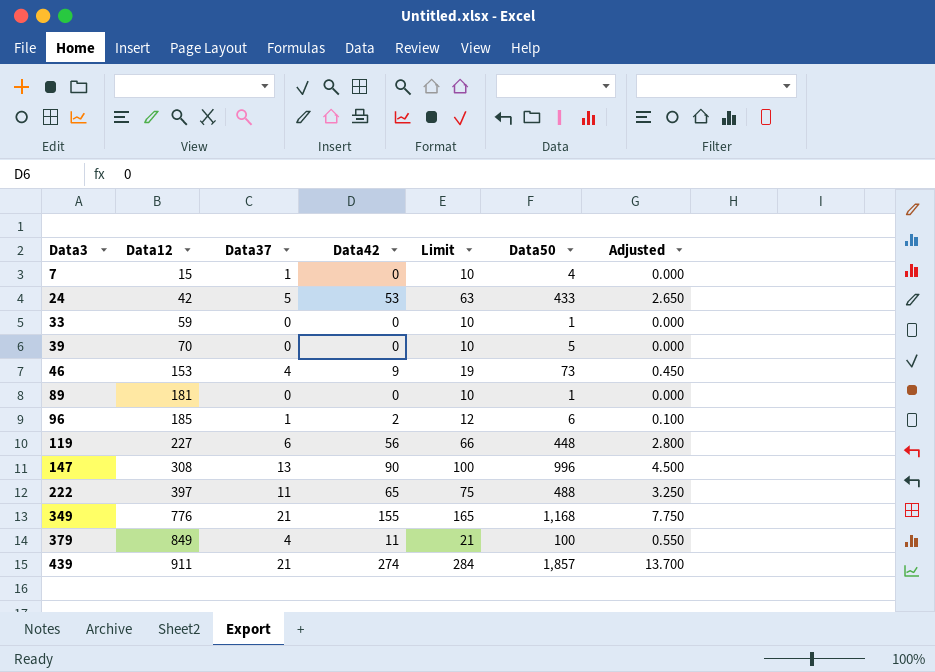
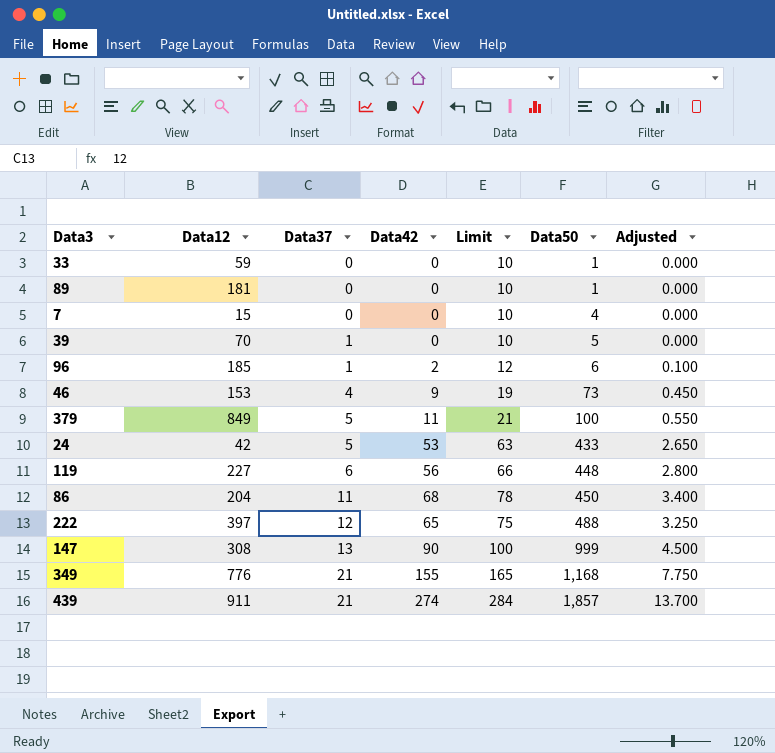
row order: Data3 ascending -> Data37 ascending
7 | Data37: 1 -> 0
39 | Data37: 0 -> 1
379 | Data37: 4 -> 5
row 86: none -> 204 | 11 | 68 | 78 | 450 | 3.400
222 | Data37: 11 -> 12
147 | Data50: 996 -> 999

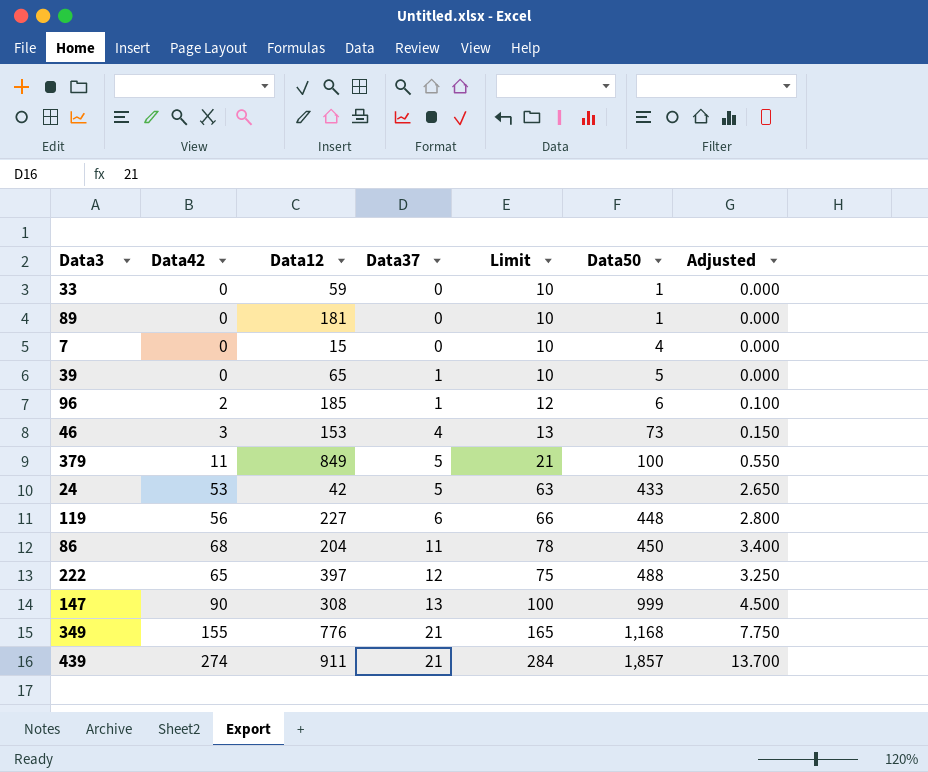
column Data42 | position: 4 -> 2
39 | Data12: 70 -> 65
46 | Data42: 9 -> 3
46 | Limit: 19 -> 13
46 | Adjusted: 0.450 -> 0.150

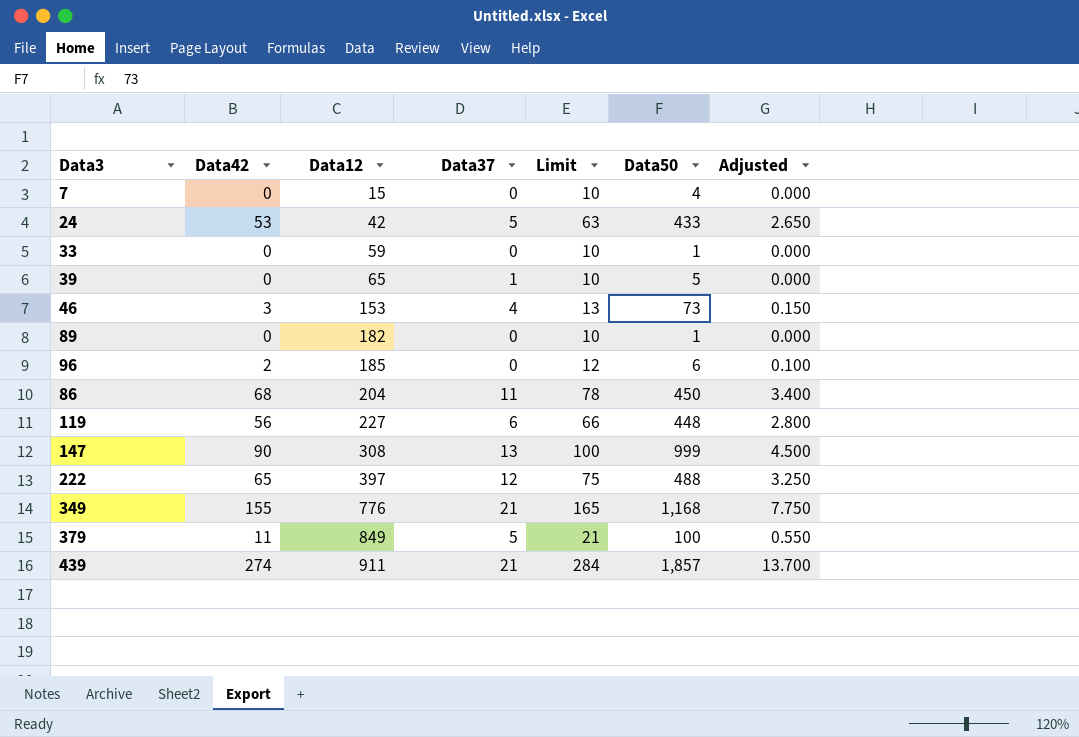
row order: Data37 ascending -> Data12 ascending
89 | Data12: 181 -> 182
96 | Data37: 1 -> 0

